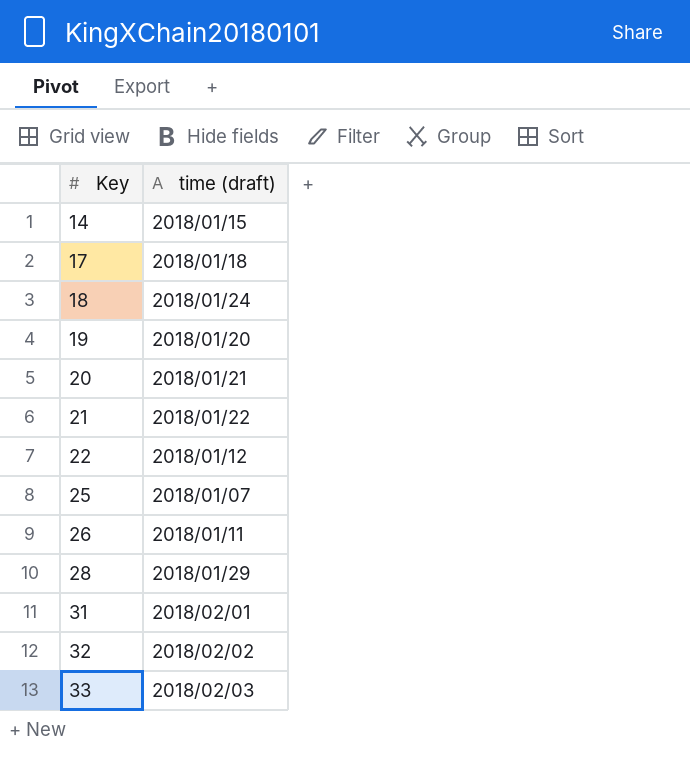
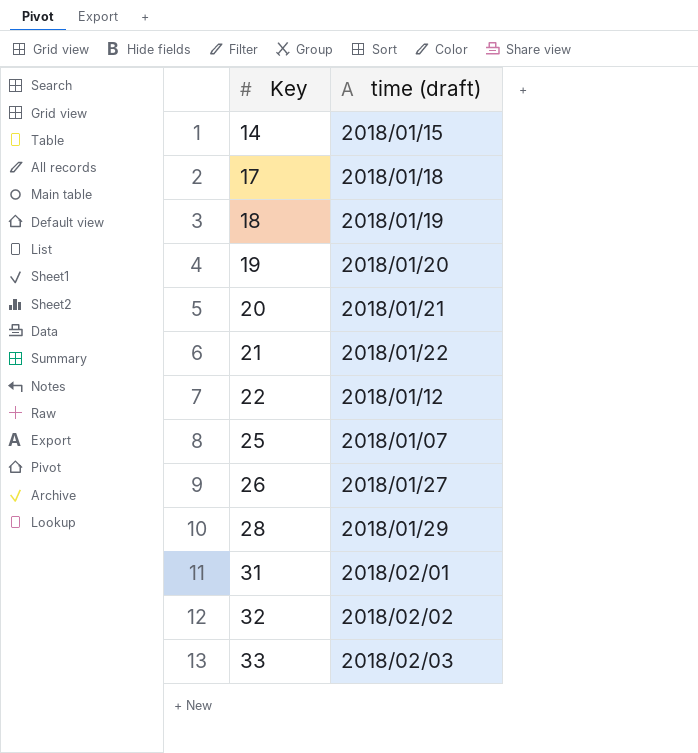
18 | time (draft): 2018/01/24 -> 2018/01/19
26 | time (draft): 2018/01/11 -> 2018/01/27

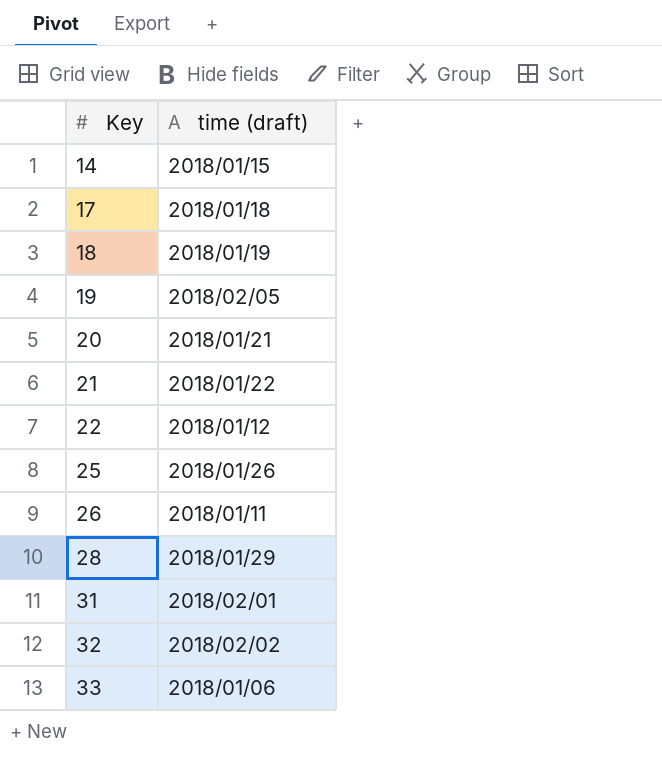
19 | time (draft): 2018/01/20 -> 2018/02/05
25 | time (draft): 2018/01/07 -> 2018/01/26
26 | time (draft): 2018/01/27 -> 2018/01/11
33 | time (draft): 2018/02/03 -> 2018/01/06

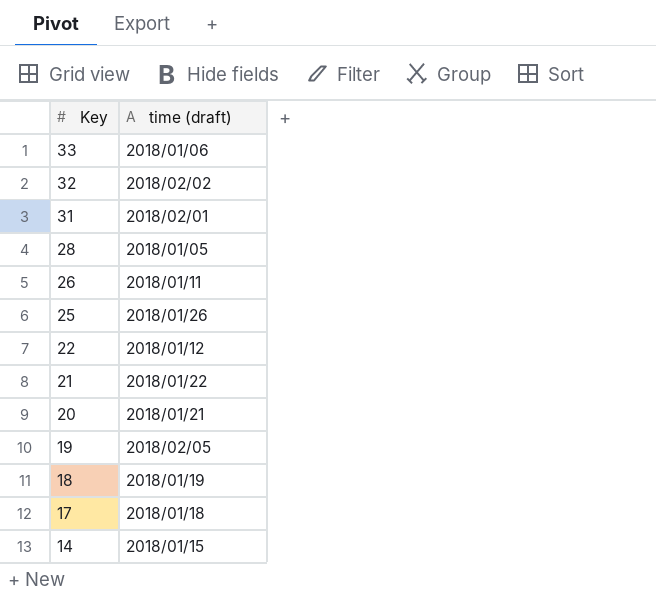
row order: Key ascending -> Key descending
28 | time (draft): 2018/01/29 -> 2018/01/05

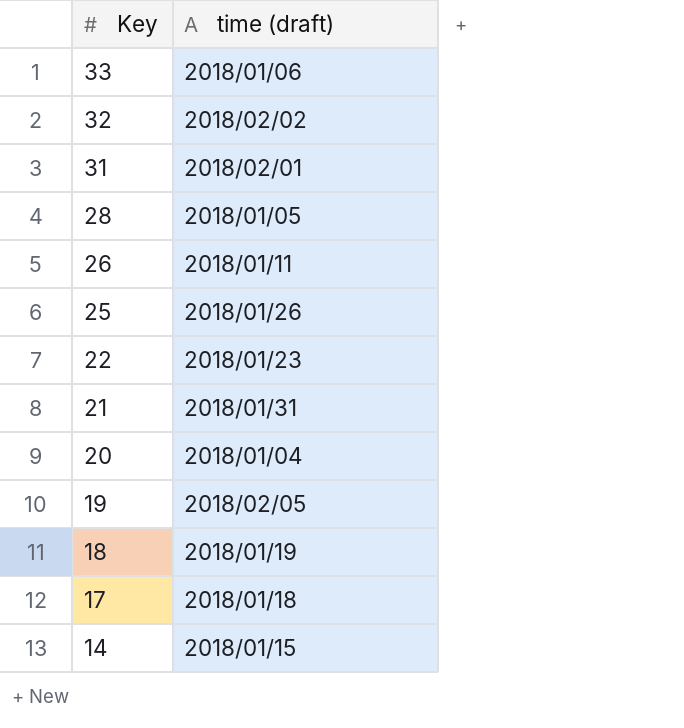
22 | time (draft): 2018/01/12 -> 2018/01/23
21 | time (draft): 2018/01/22 -> 2018/01/31
20 | time (draft): 2018/01/21 -> 2018/01/04

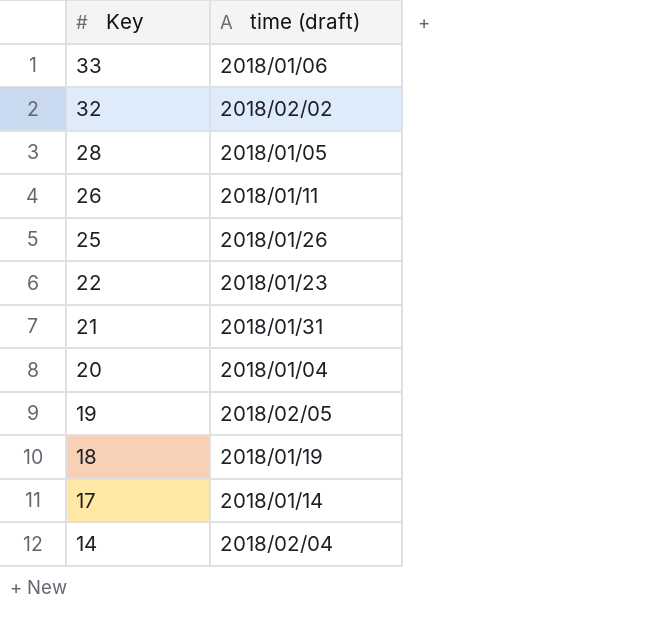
row 31: 2018/02/01 -> none
17 | time (draft): 2018/01/18 -> 2018/01/14
14 | time (draft): 2018/01/15 -> 2018/02/04

